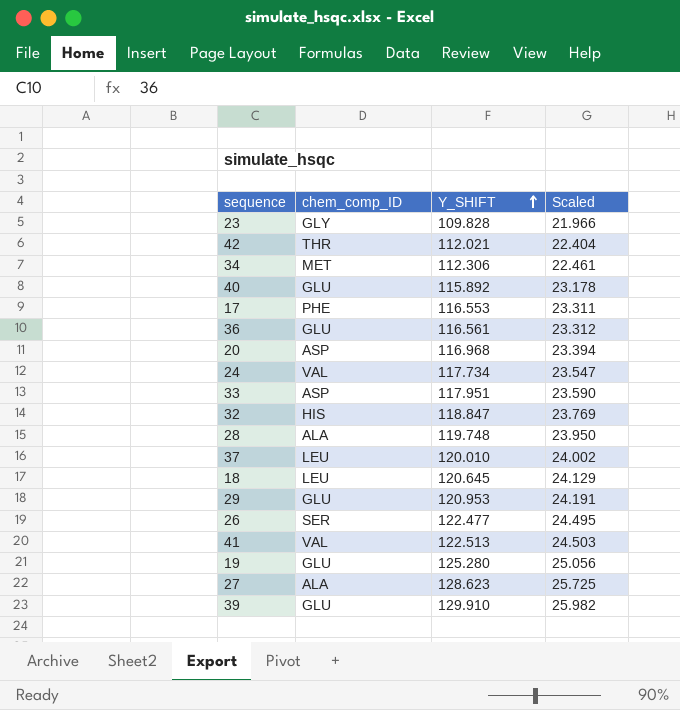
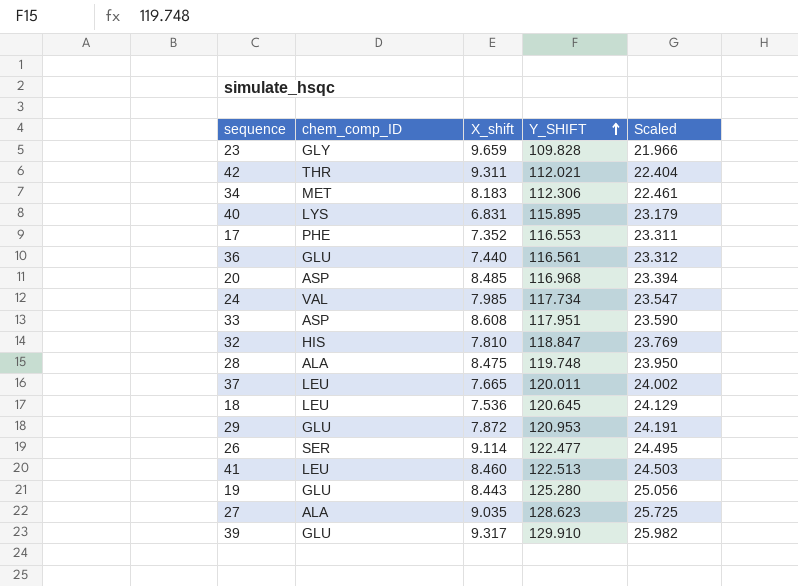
column X_shift | position: none -> 3
40 | chem_comp_ID: GLU -> LYS
40 | Y_SHIFT: 115.892 -> 115.895
40 | Scaled: 23.178 -> 23.179
37 | Y_SHIFT: 120.010 -> 120.011
41 | chem_comp_ID: VAL -> LEU

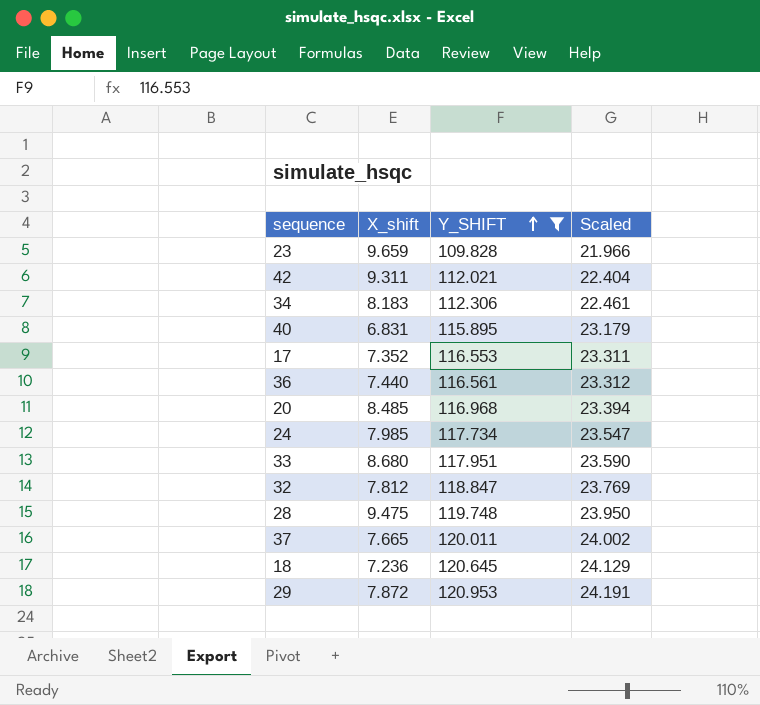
filter: none -> Y_SHIFT <= 120.953
column chem_comp_ID | position: 2 -> none
33 | X_shift: 8.608 -> 8.680
32 | X_shift: 7.810 -> 7.812
28 | X_shift: 8.475 -> 9.475
18 | X_shift: 7.536 -> 7.236

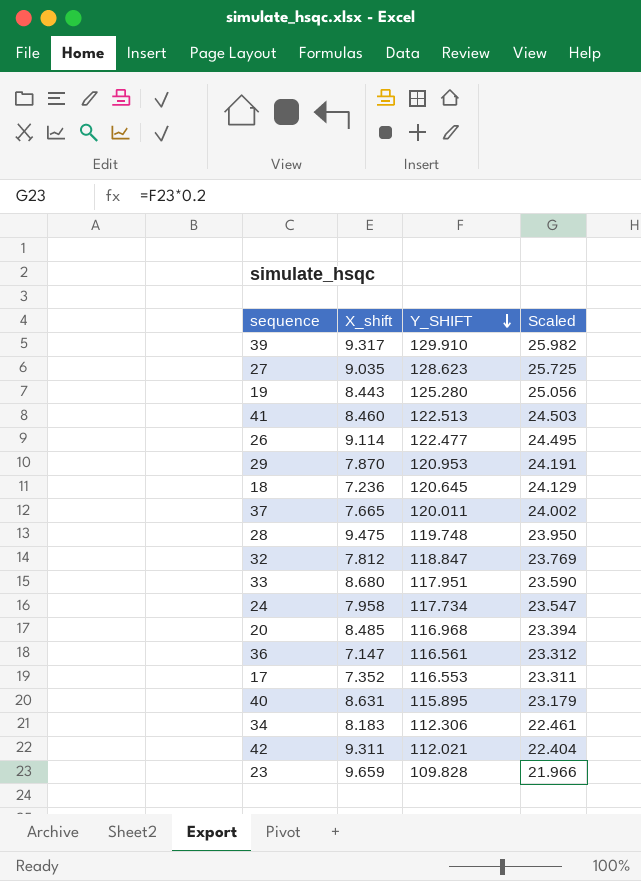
filter: Y_SHIFT <= 120.953 -> none
row order: Y_SHIFT ascending -> Y_SHIFT descending
29 | X_shift: 7.872 -> 7.870
24 | X_shift: 7.985 -> 7.958
36 | X_shift: 7.440 -> 7.147
40 | X_shift: 6.831 -> 8.631

